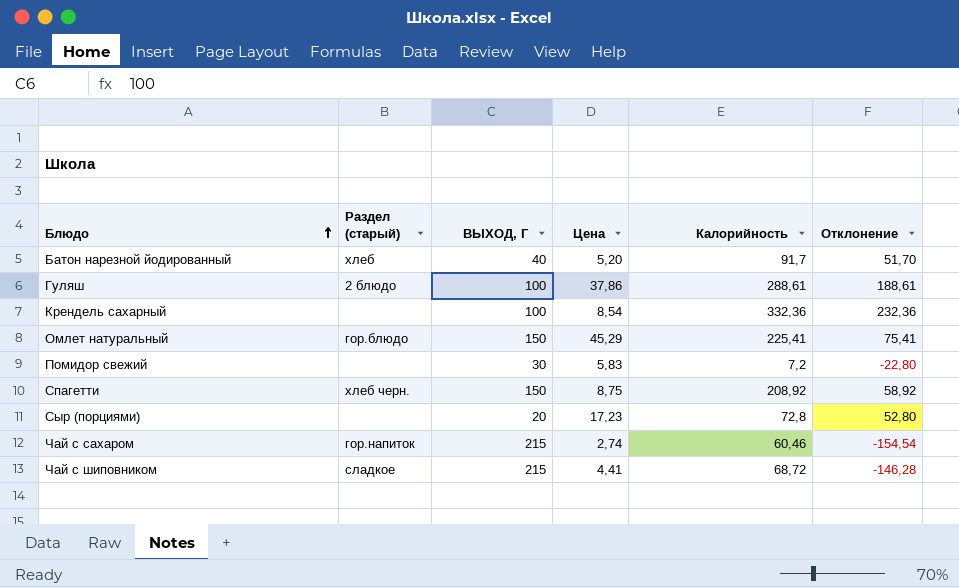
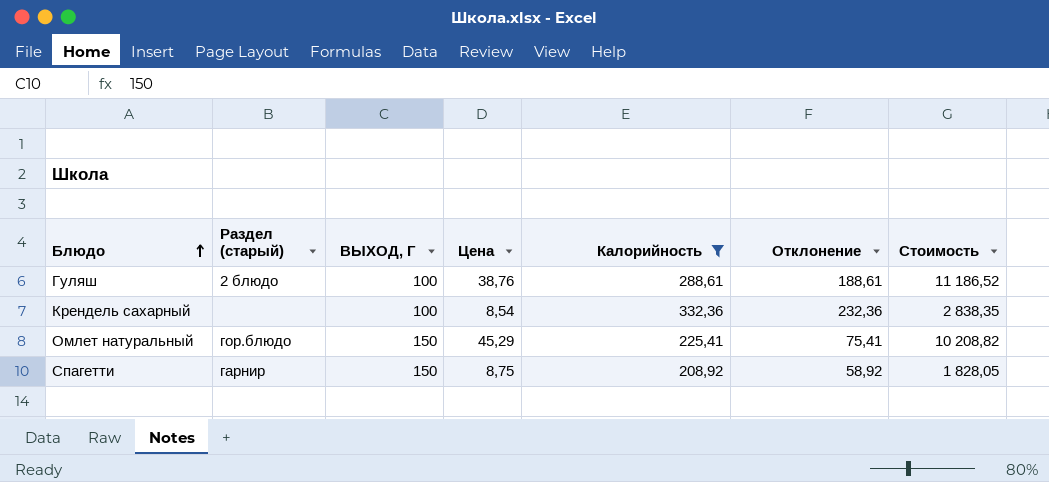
filter: none -> Калорийность >= 208,92
column Стоимость | formula: none -> [Цена] * [Калорийность]
Гуляш | Цена: 37,86 -> 38,76
Спагетти | Раздел (старый): хлеб черн. -> гарнир

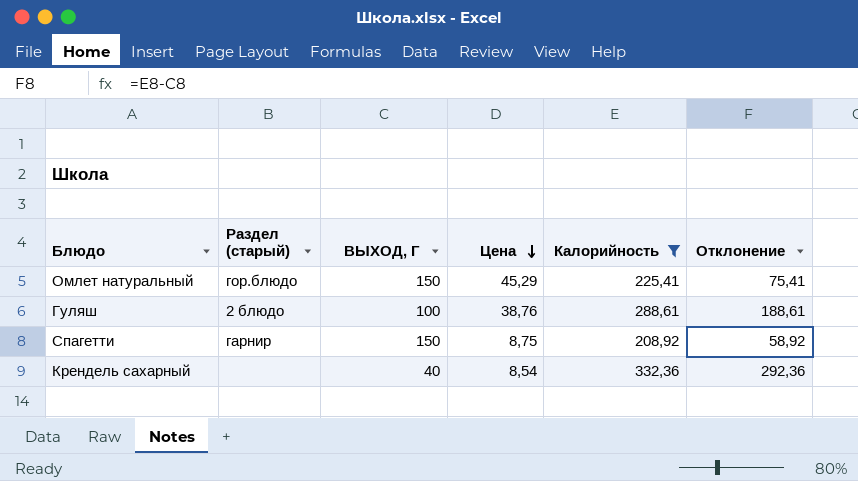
row order: Блюдо ascending -> Цена descending
column Стоимость | formula: [Цена] * [Калорийность] -> none
Крендель сахарный | ВЫХОД, Г: 100 -> 40
Крендель сахарный | Отклонение: 232,36 -> 292,36

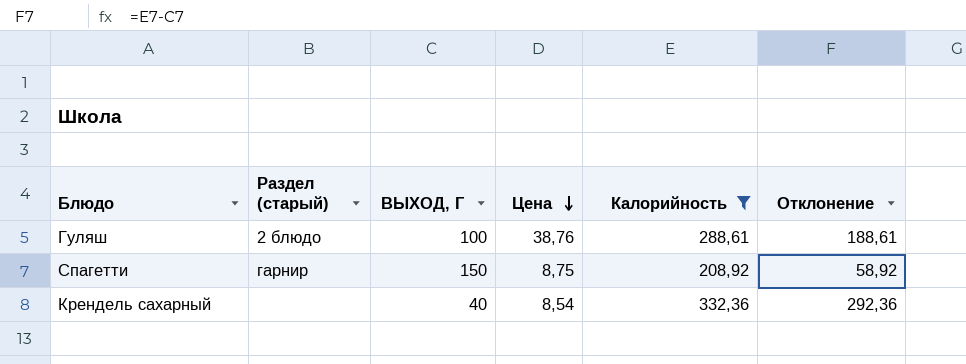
row Омлет натуральный: гор.блюдо | 150 | 45,29 | 225,41 | 75,41 -> none

